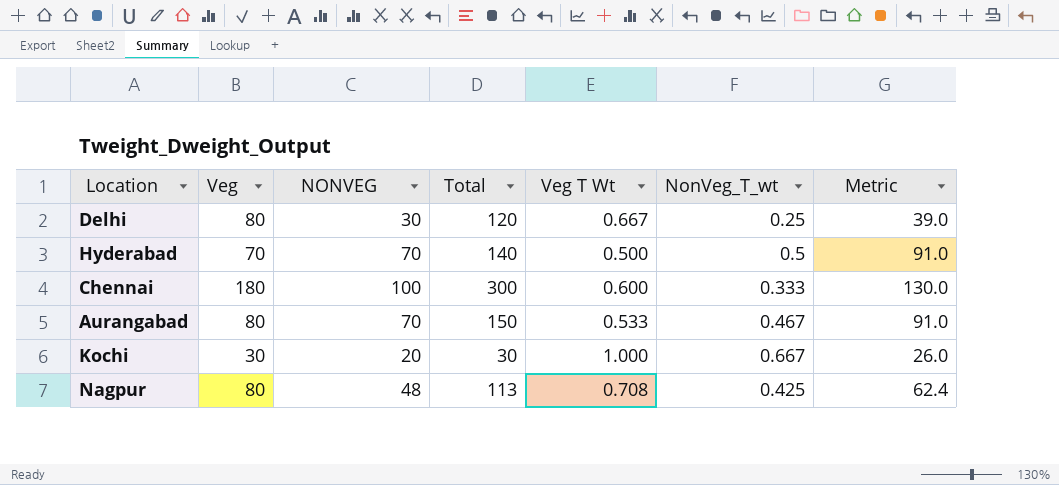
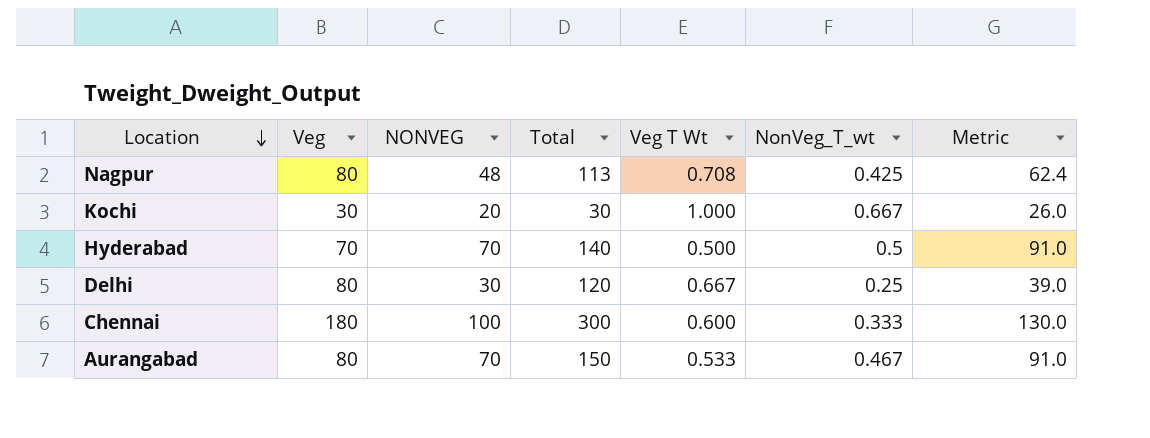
row order: none -> Location descending

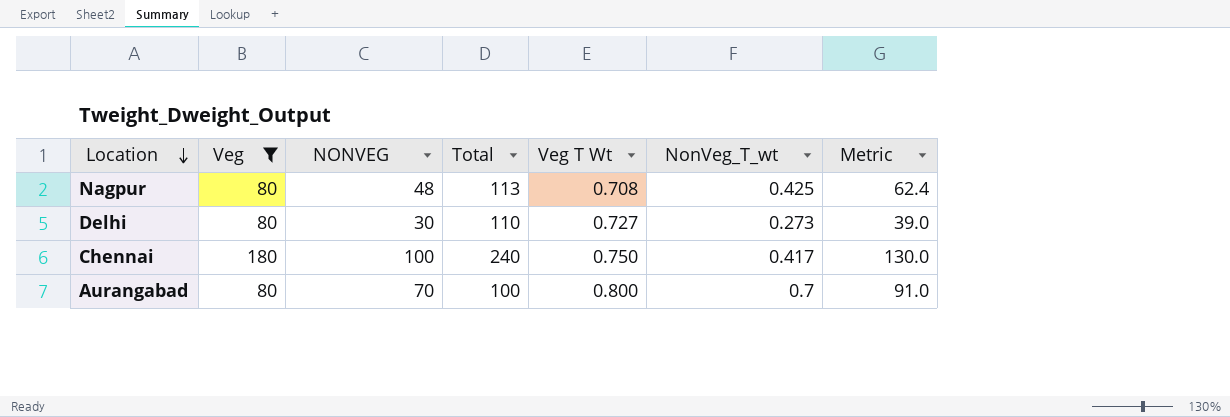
filter: none -> Veg >= 80
Delhi | Total: 120 -> 110
Delhi | Veg T Wt: 0.667 -> 0.727
Delhi | NonVeg_T_wt: 0.25 -> 0.273
Chennai | Total: 300 -> 240
Chennai | Veg T Wt: 0.600 -> 0.750
Chennai | NonVeg_T_wt: 0.333 -> 0.417
Aurangabad | Total: 150 -> 100
Aurangabad | Veg T Wt: 0.533 -> 0.800
Aurangabad | NonVeg_T_wt: 0.467 -> 0.7

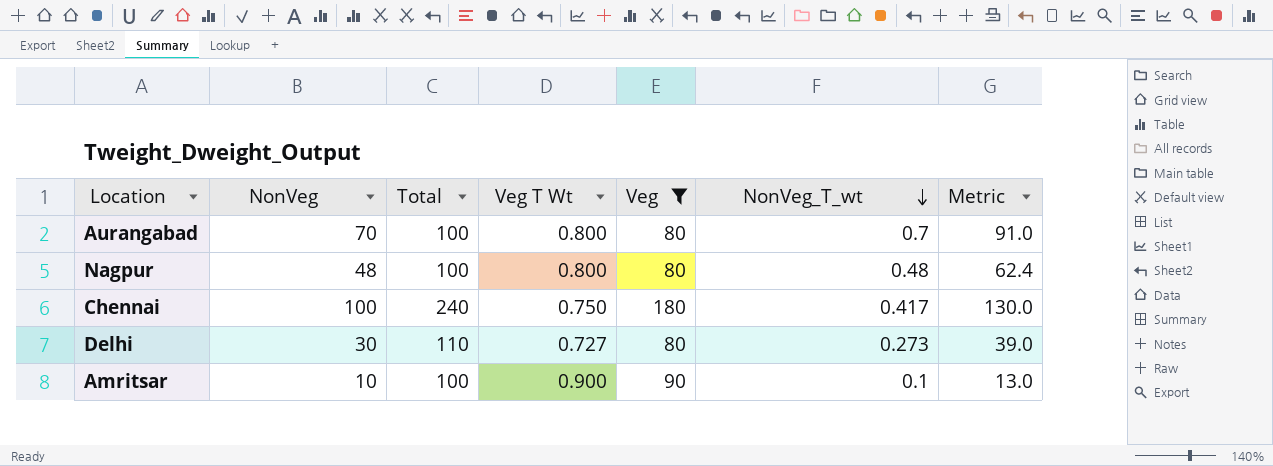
row order: Location descending -> NonVeg_T_wt descending
column name: NONVEG -> NonVeg
column Veg | position: 2 -> 5
Nagpur | Total: 113 -> 100
Nagpur | Veg T Wt: 0.708 -> 0.800
Nagpur | NonVeg_T_wt: 0.425 -> 0.48
row Amritsar: none -> 10 | 100 | 0.900 | 90 | 0.1 | 13.0

